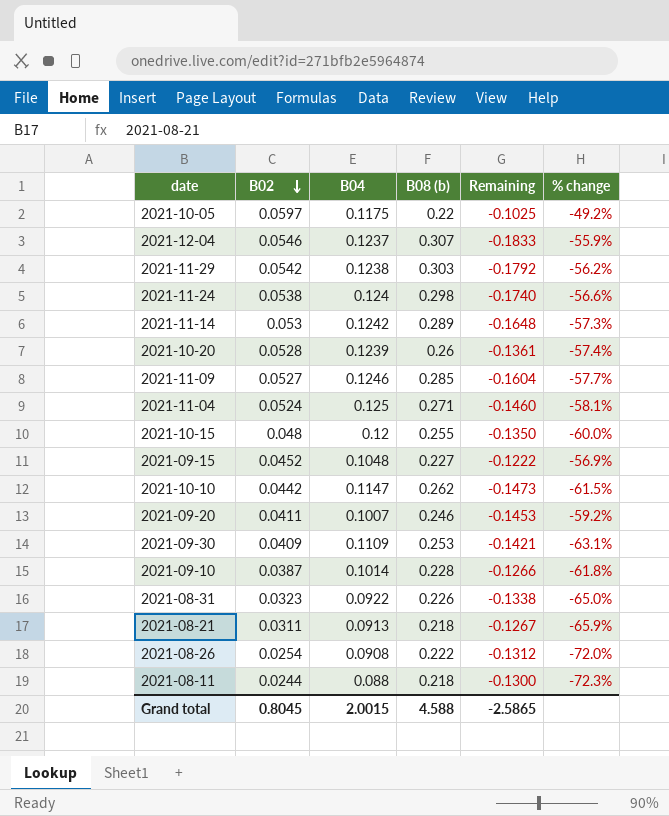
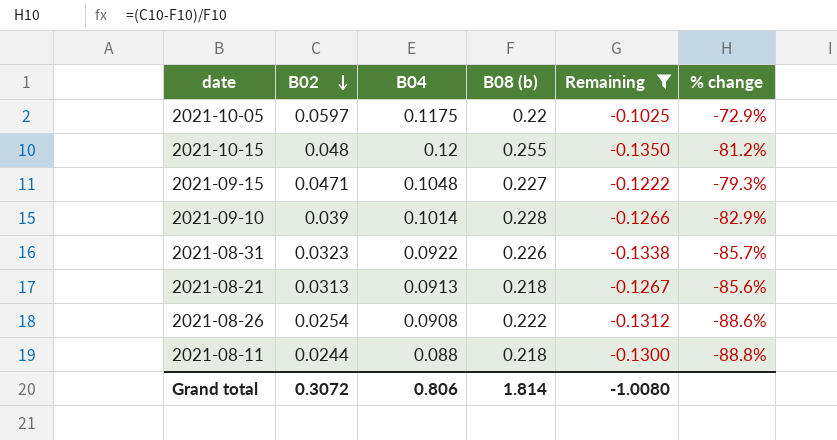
filter: none -> Remaining >= -0.1350
column % change | formula: ([B02] - [B04]) / [B04] -> ([B02] - [B08 (b)]) / [B08 (b)]
2021-09-15 | B02: 0.0452 -> 0.0471
2021-09-10 | B02: 0.0387 -> 0.039
2021-08-21 | B02: 0.0311 -> 0.0313
Grand total | B02: 0.8045 -> 0.3072
Grand total | B04: 2.0015 -> 0.806
Grand total | B08 (b): 4.588 -> 1.814
Grand total | Remaining: -2.5865 -> -1.0080

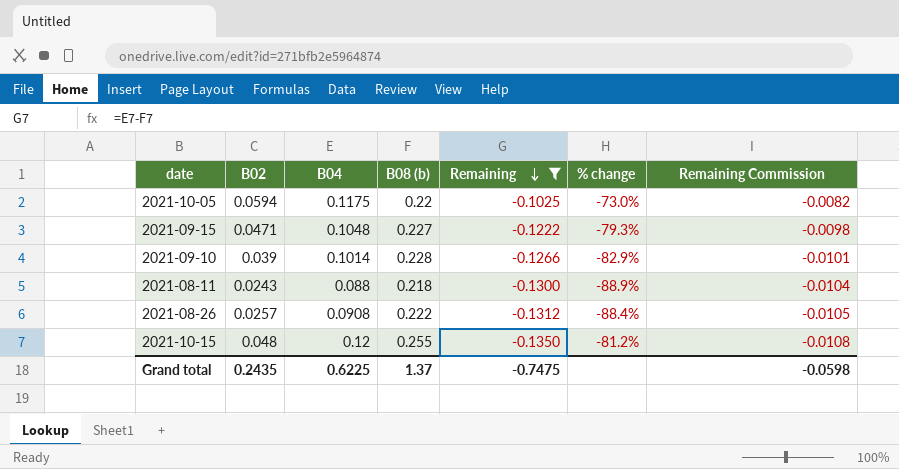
row order: B02 descending -> Remaining descending
column Remaining Commission | formula: none -> [Remaining] * 0.08
row 2021-08-31: 0.0323 | 0.0922 | 0.226 | -0.1338 | -85.7% -> none
row 2021-08-21: 0.0313 | 0.0913 | 0.218 | -0.1267 | -85.6% -> none
2021-10-05 | B02: 0.0597 -> 0.0594
2021-10-05 | % change: -72.9% -> -73.0%
2021-08-11 | B02: 0.0244 -> 0.0243
2021-08-11 | % change: -88.8% -> -88.9%
2021-08-26 | B02: 0.0254 -> 0.0257
2021-08-26 | % change: -88.6% -> -88.4%
Grand total | B02: 0.3072 -> 0.2435
Grand total | B04: 0.806 -> 0.6225
Grand total | B08 (b): 1.814 -> 1.37
Grand total | Remaining: -1.0080 -> -0.7475

